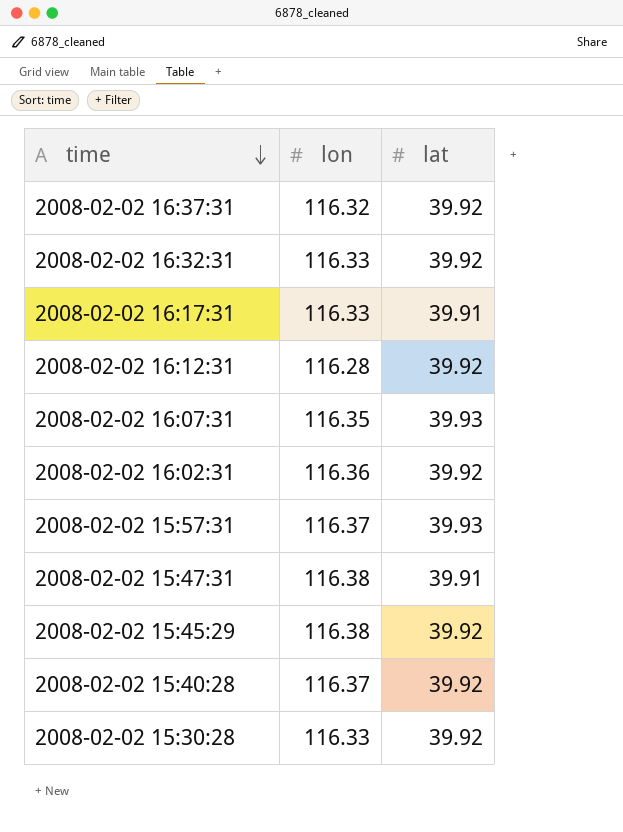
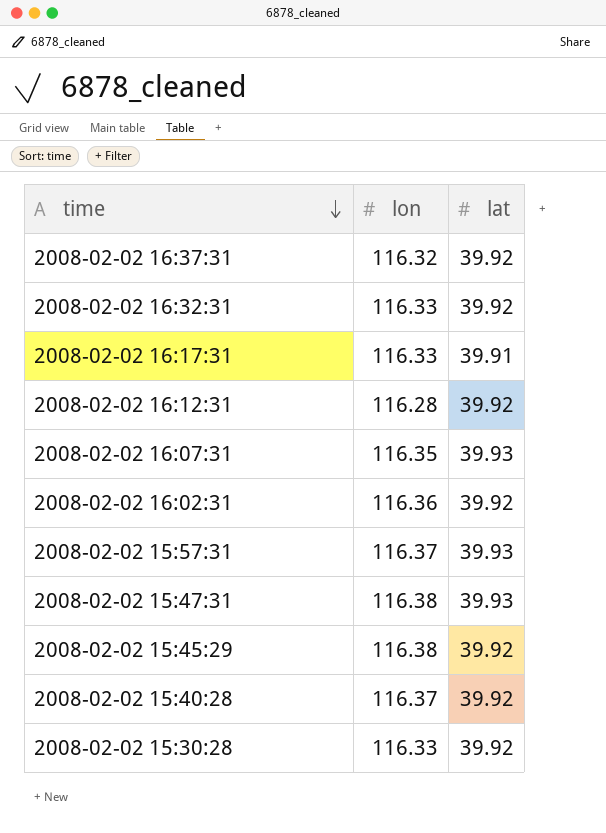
2008-02-02 15:47:31 | lat: 39.91 -> 39.93

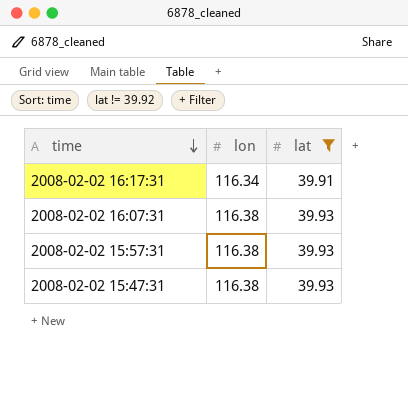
filter: none -> lat != 39.92
2008-02-02 16:17:31 | lon: 116.33 -> 116.34
2008-02-02 16:07:31 | lon: 116.35 -> 116.38
2008-02-02 15:57:31 | lon: 116.37 -> 116.38

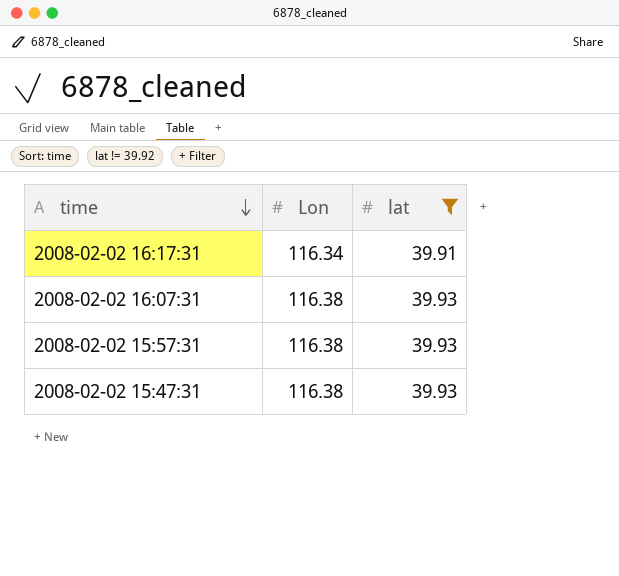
column name: lon -> Lon

